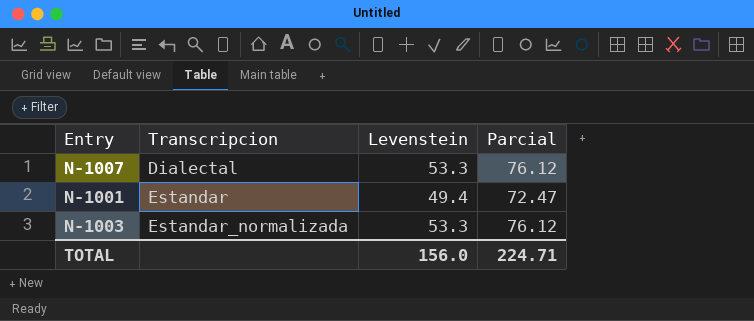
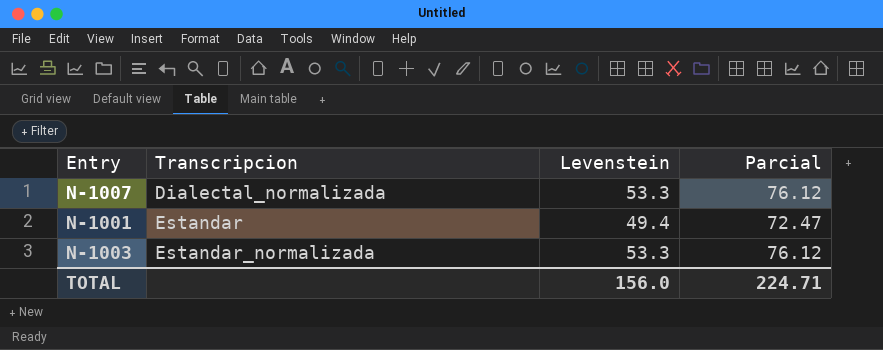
N-1007 | Transcripcion: Dialectal -> Dialectal_normalizada

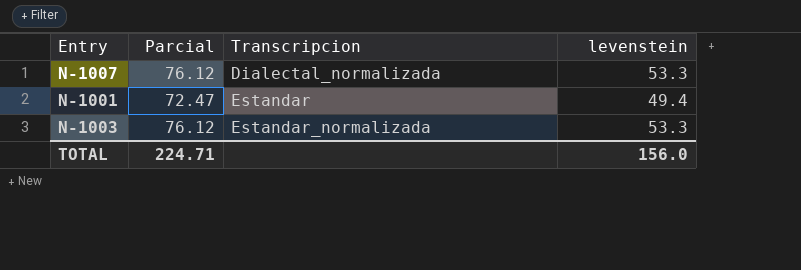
column Parcial | position: 4 -> 2
column name: Levenstein -> levenstein

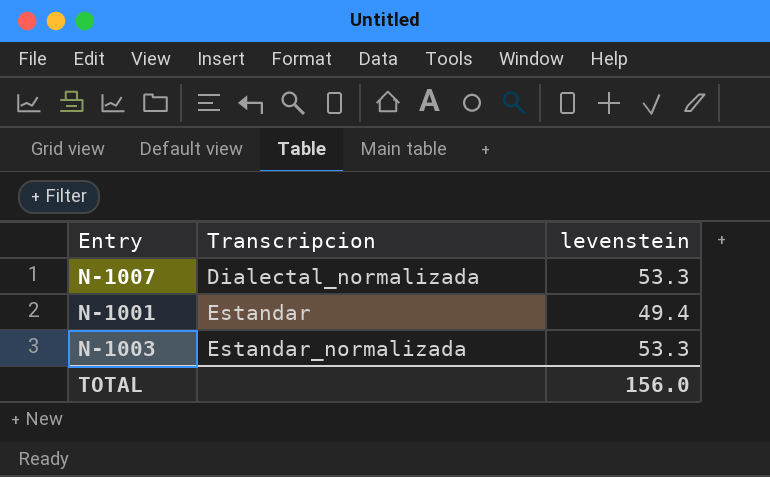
column Parcial | position: 2 -> none

